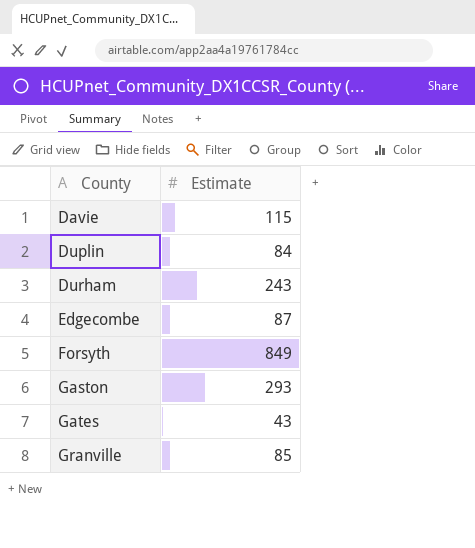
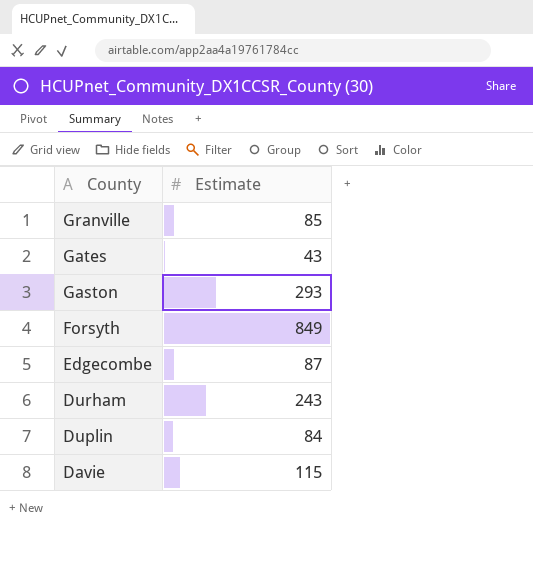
row order: County ascending -> County descending

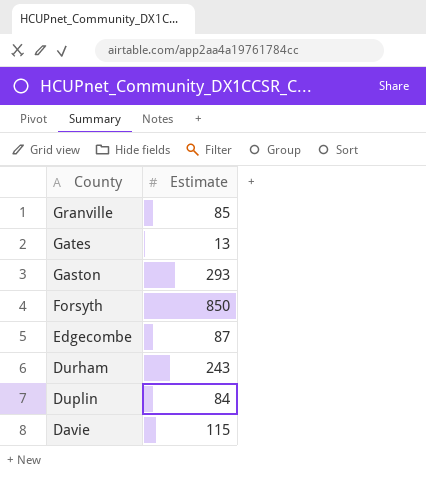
Gates | Estimate: 43 -> 13
Forsyth | Estimate: 849 -> 850

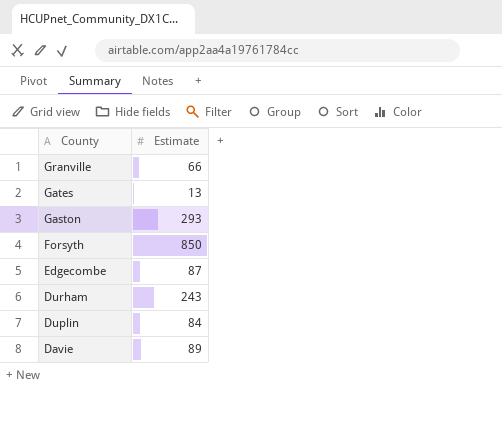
Granville | Estimate: 85 -> 66
Davie | Estimate: 115 -> 89

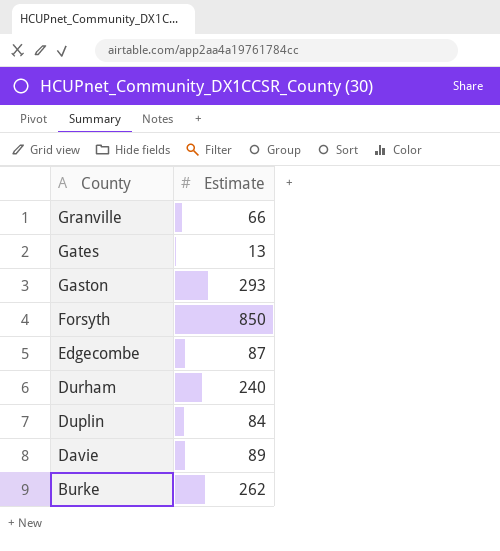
Durham | Estimate: 243 -> 240
row Burke: none -> 262

